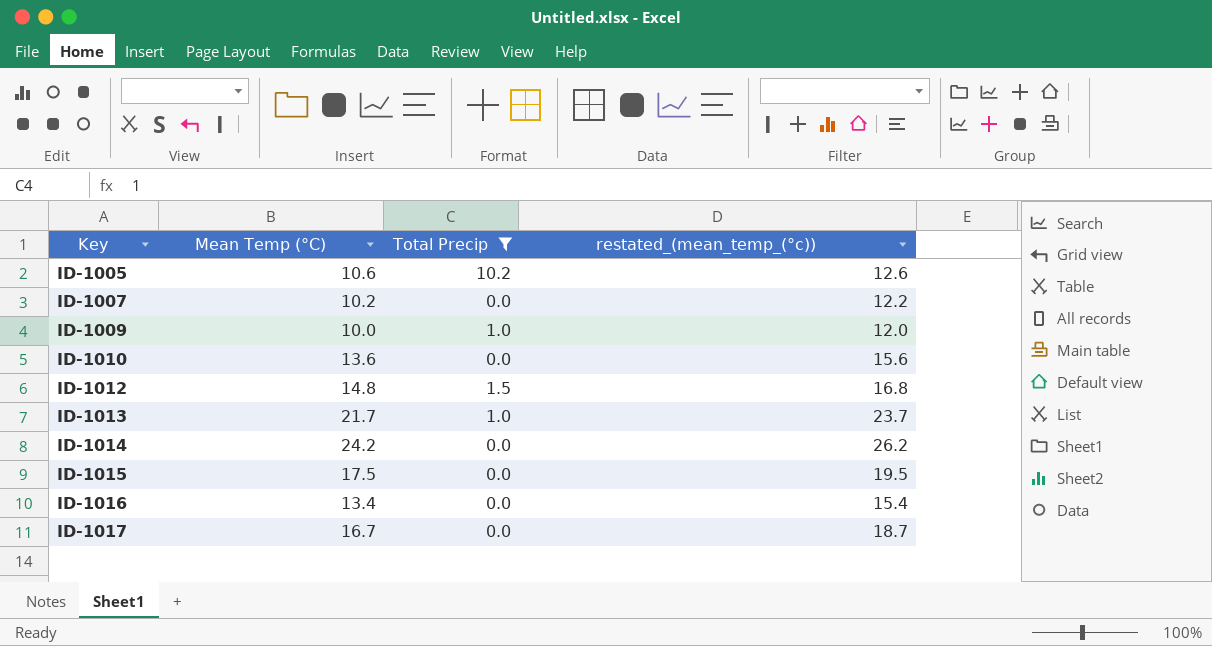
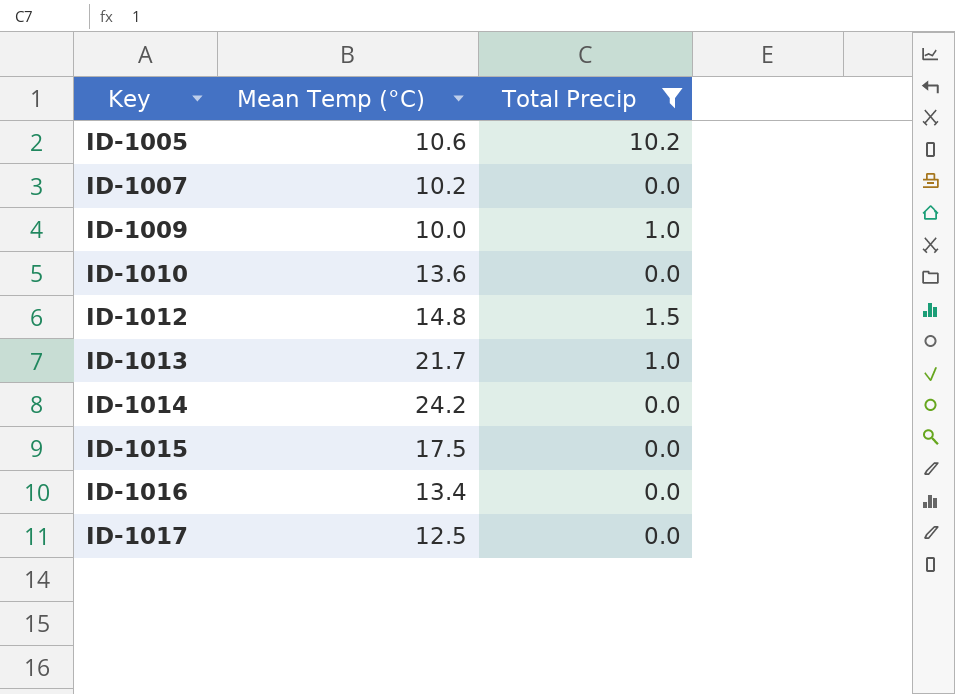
column restated_(mean_temp_(°c)) | formula: [Mean Temp (°C)] + 2 -> none
ID-1017 | Mean Temp (°C): 16.7 -> 12.5

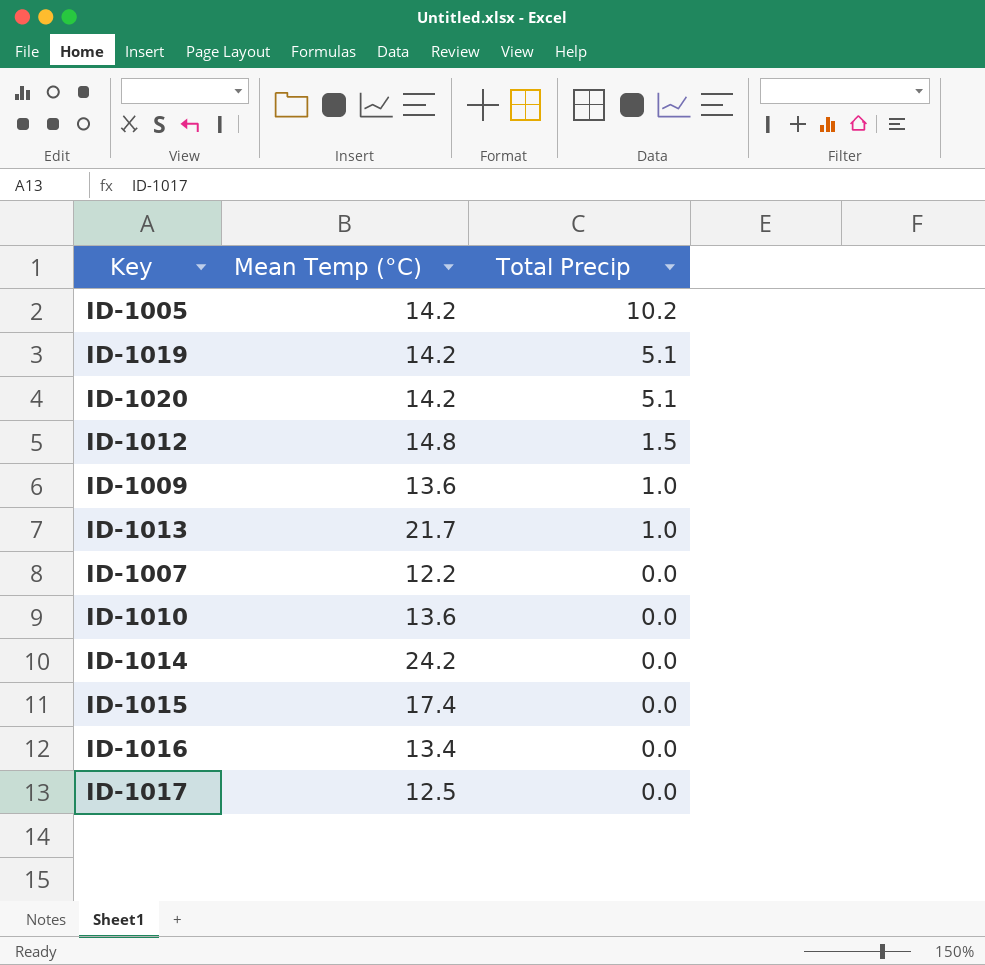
filter: Total Precip != 5.1 -> none
row order: Key ascending -> Total Precip descending
ID-1005 | Mean Temp (°C): 10.6 -> 14.2
ID-1009 | Mean Temp (°C): 10.0 -> 13.6
ID-1007 | Mean Temp (°C): 10.2 -> 12.2
ID-1015 | Mean Temp (°C): 17.5 -> 17.4

